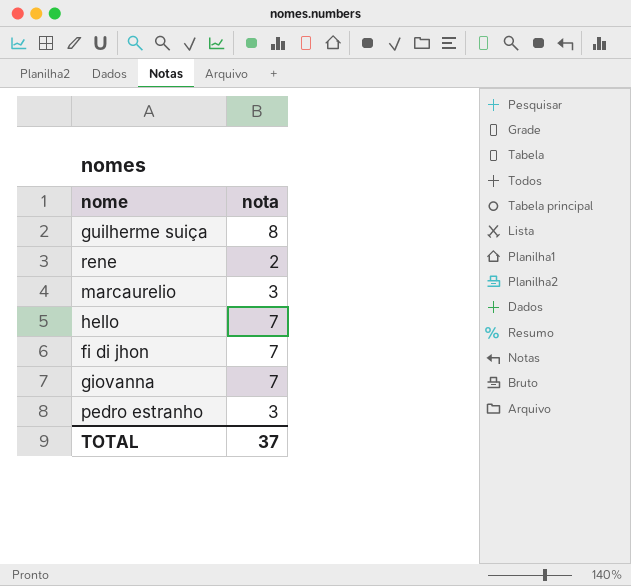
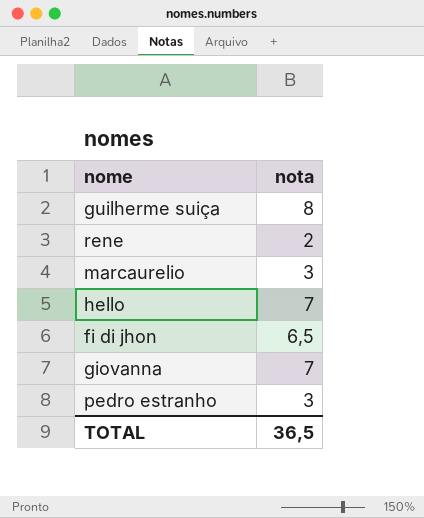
fi di jhon | nota: 7 -> 6,5
TOTAL | nota: 37 -> 36,5

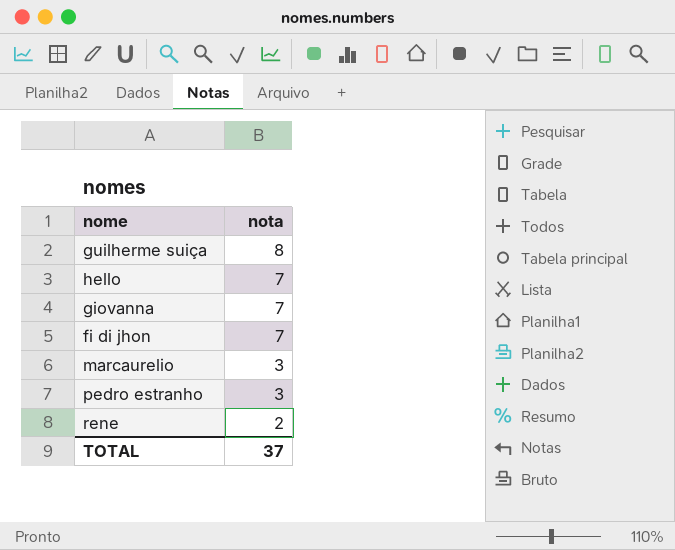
row order: none -> nota descending
fi di jhon | nota: 6,5 -> 7
TOTAL | nota: 36,5 -> 37

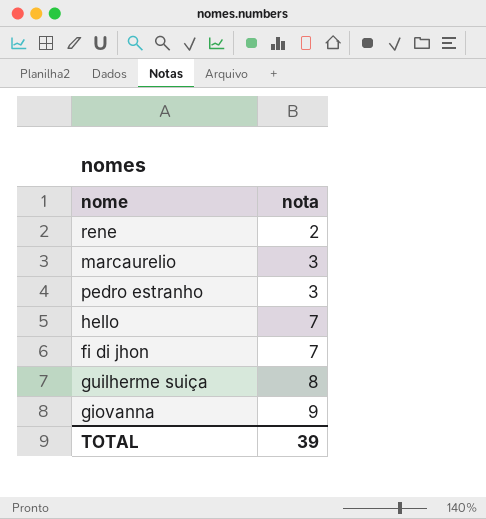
row order: nota descending -> nota ascending
giovanna | nota: 7 -> 9
TOTAL | nota: 37 -> 39

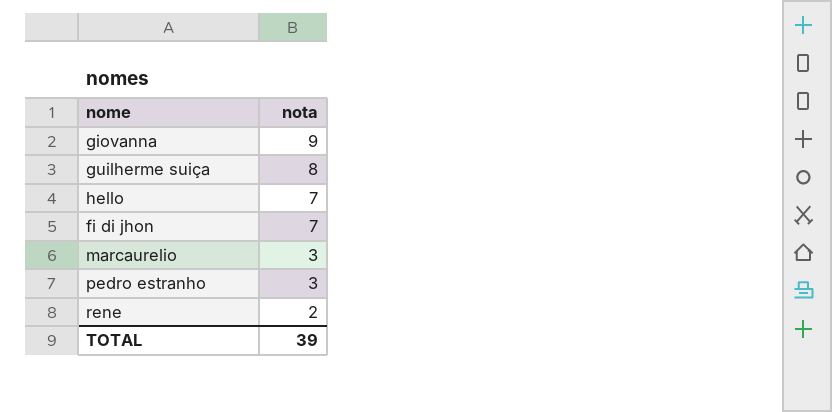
row order: nota ascending -> nota descending

